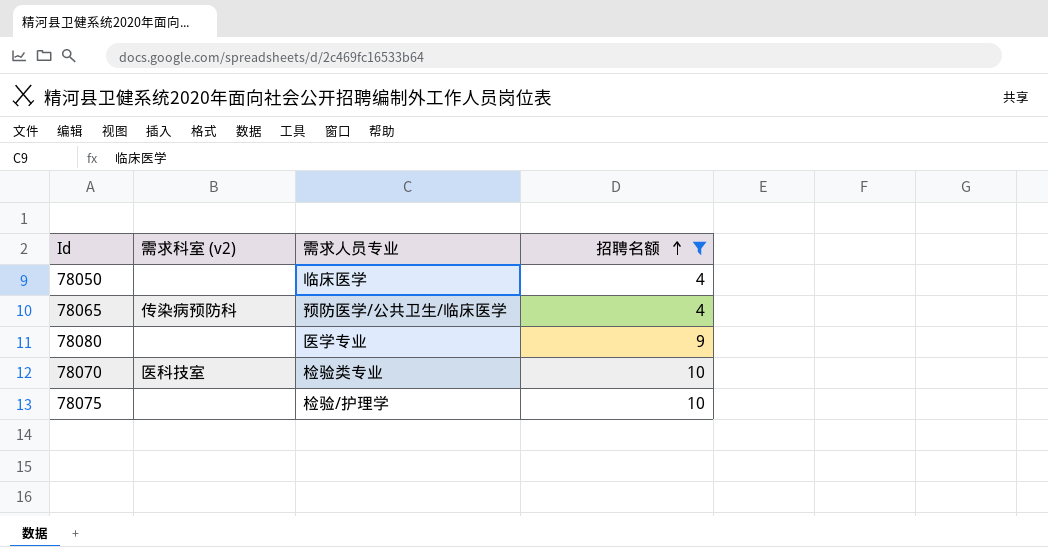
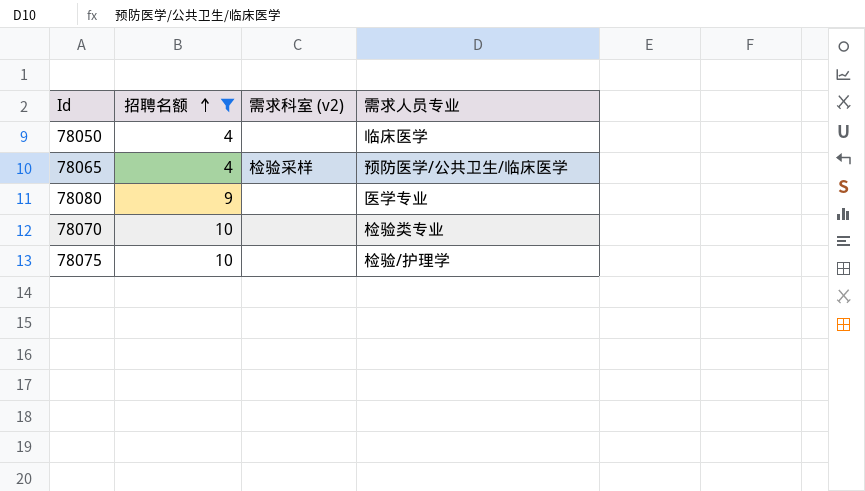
column 招聘名额 | position: 4 -> 2
78065 | 需求科室 (v2): 传染病预防科 -> 检验采样
78070 | 需求科室 (v2): 医科技室 -> none

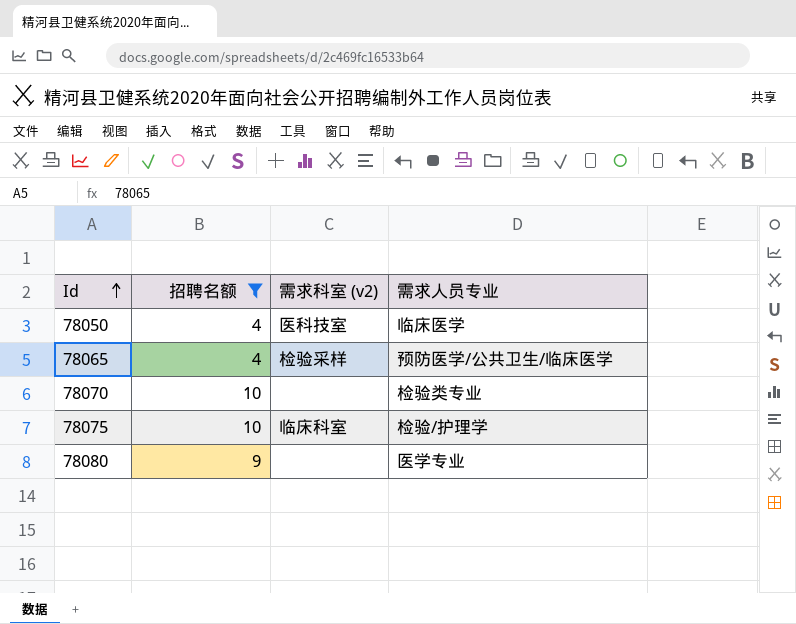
row order: 招聘名额 ascending -> Id ascending
78050 | 需求科室 (v2): none -> 医科技室
78075 | 需求科室 (v2): none -> 临床科室

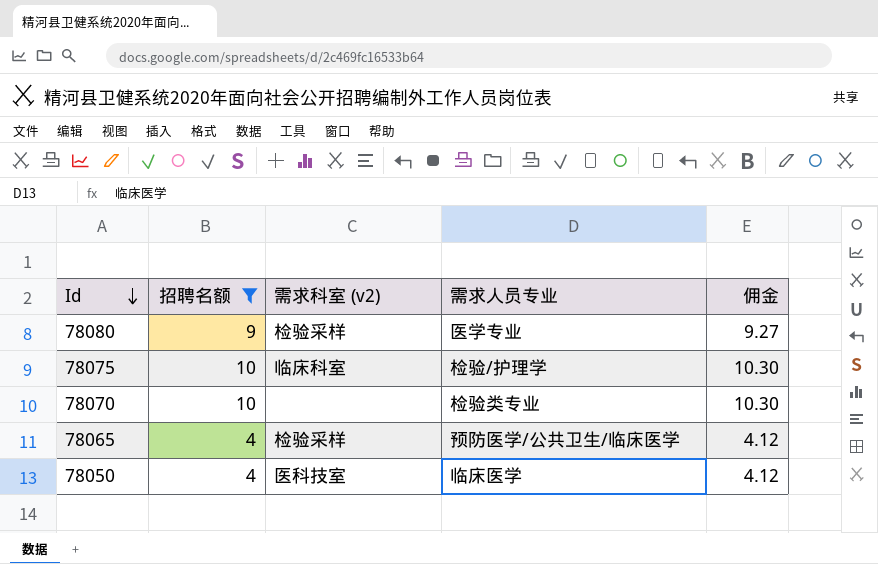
row order: Id ascending -> Id descending
column 佣金 | formula: none -> [招聘名额] * 1.03
78080 | 需求科室 (v2): none -> 检验采样

